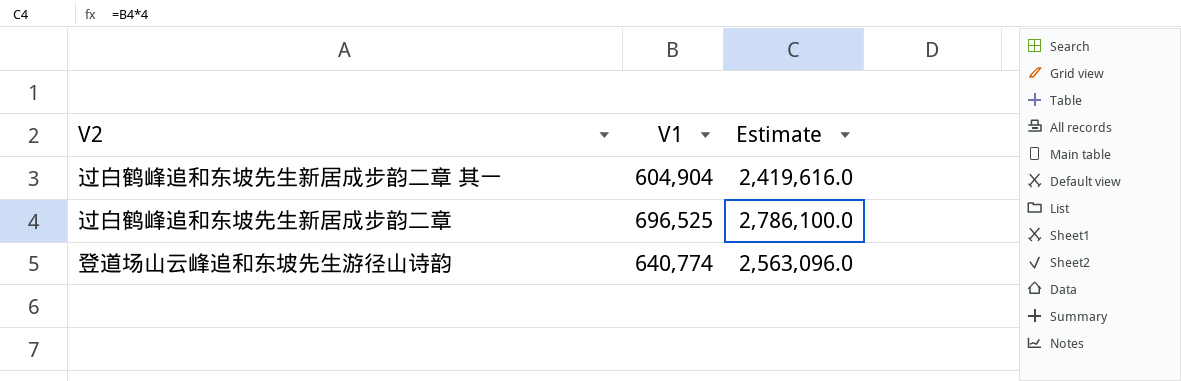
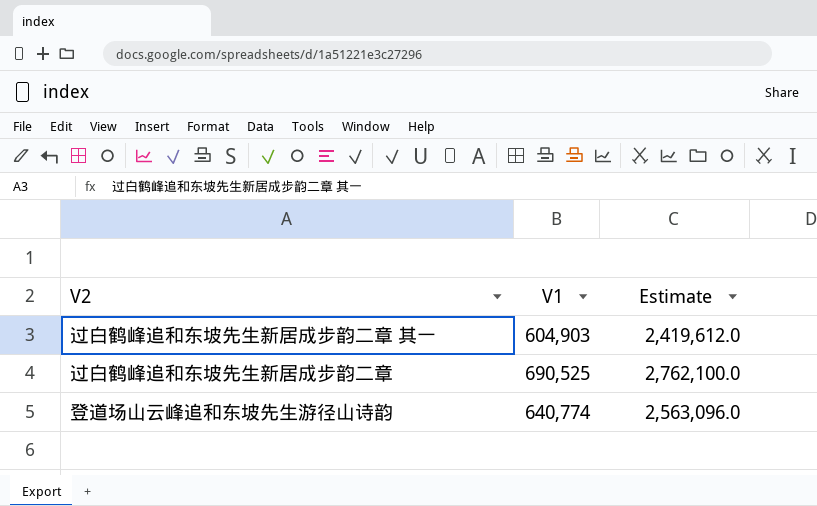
过白鹤峰追和东坡先生新居成步韵二章 其一 | V1: 604,904 -> 604,903
过白鹤峰追和东坡先生新居成步韵二章 其一 | Estimate: 2,419,616.0 -> 2,419,612.0
过白鹤峰追和东坡先生新居成步韵二章 | V1: 696,525 -> 690,525
过白鹤峰追和东坡先生新居成步韵二章 | Estimate: 2,786,100.0 -> 2,762,100.0

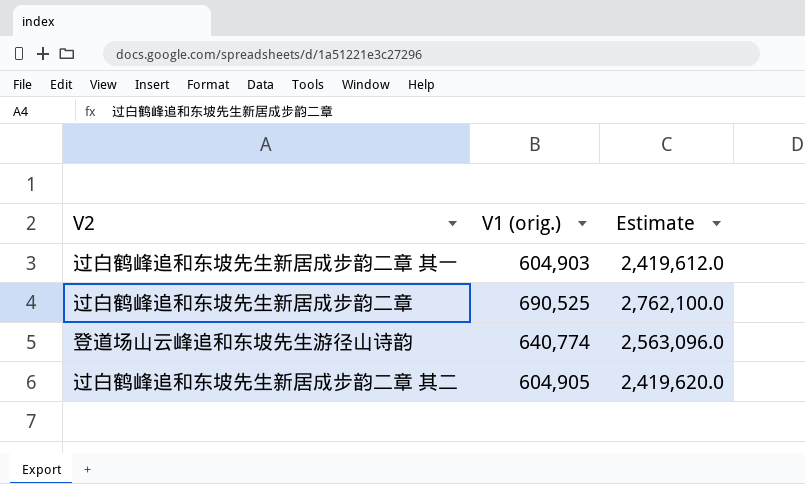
column name: V1 -> V1 (orig.)
row 过白鹤峰追和东坡先生新居成步韵二章 其二: none -> 604,905 | 2,419,620.0

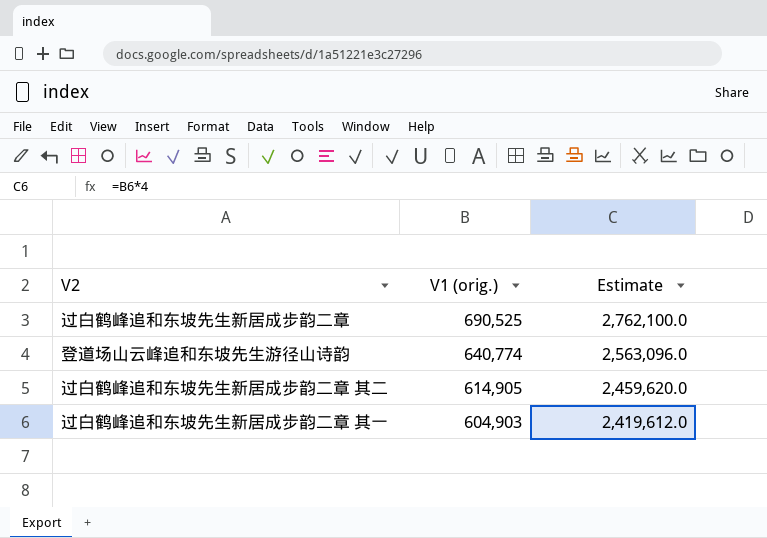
row order: none -> V1 (orig.) descending
过白鹤峰追和东坡先生新居成步韵二章 其二 | V1 (orig.): 604,905 -> 614,905
过白鹤峰追和东坡先生新居成步韵二章 其二 | Estimate: 2,419,620.0 -> 2,459,620.0

